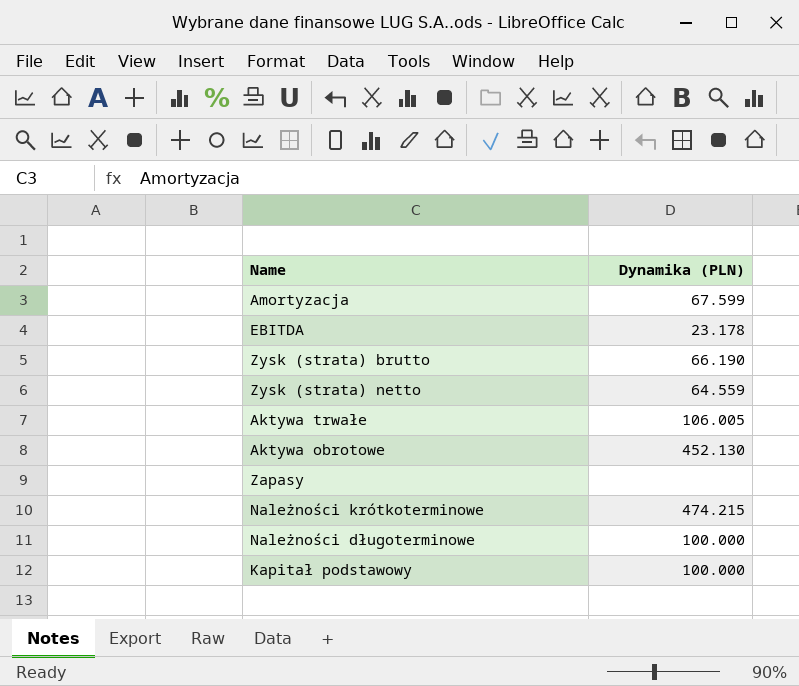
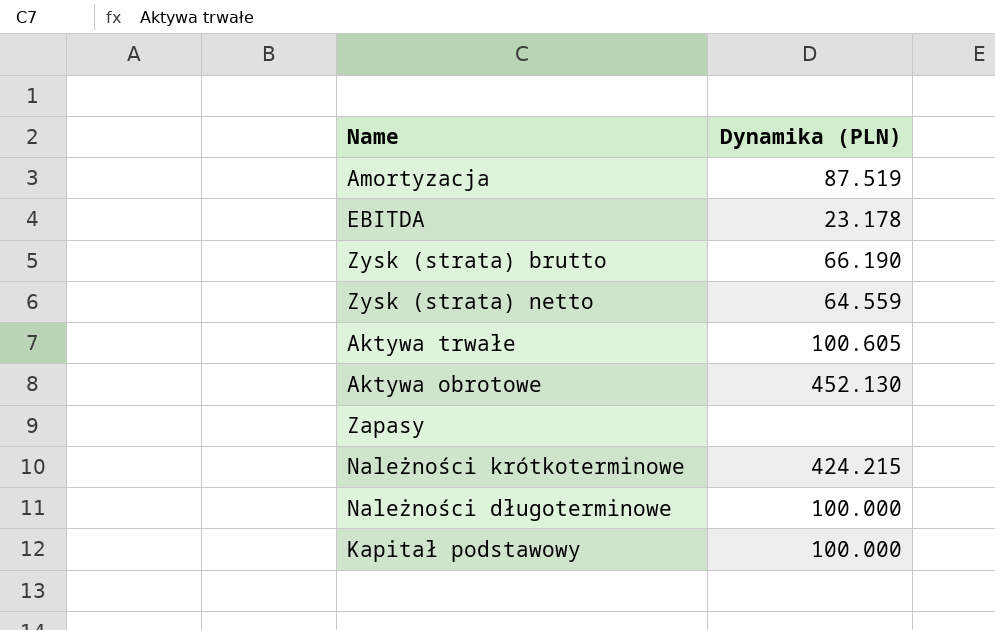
Amortyzacja | Dynamika (PLN): 67.599 -> 87.519
Aktywa trwałe | Dynamika (PLN): 106.005 -> 100.605
Należności krótkoterminowe | Dynamika (PLN): 474.215 -> 424.215

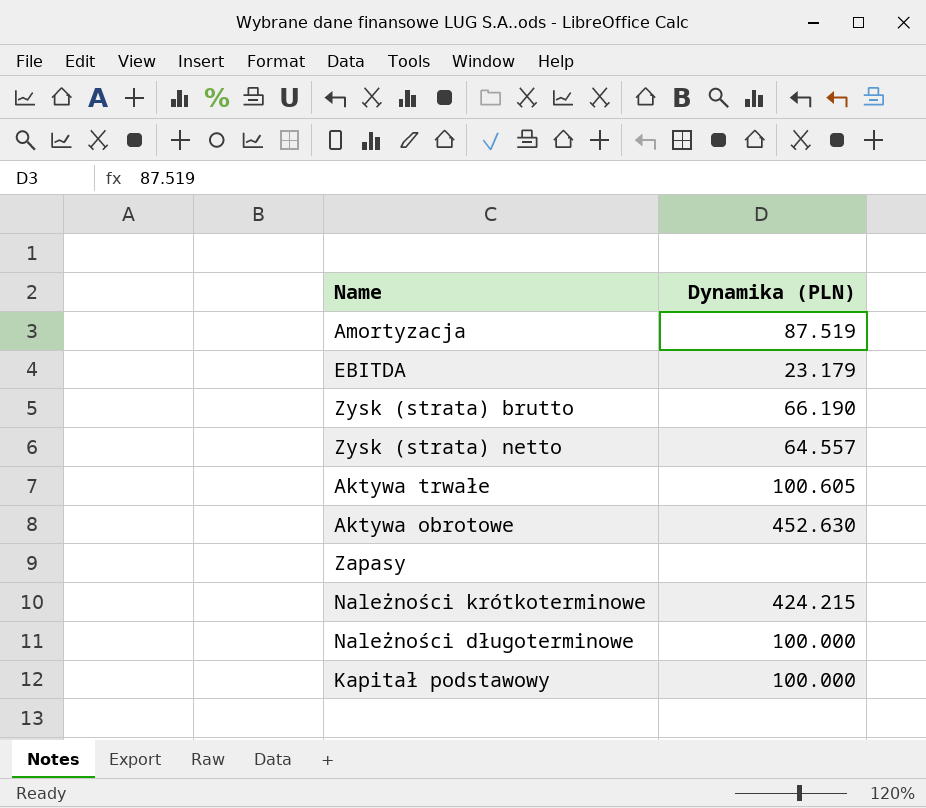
EBITDA | Dynamika (PLN): 23.178 -> 23.179
Zysk (strata) netto | Dynamika (PLN): 64.559 -> 64.557
Aktywa obrotowe | Dynamika (PLN): 452.130 -> 452.630

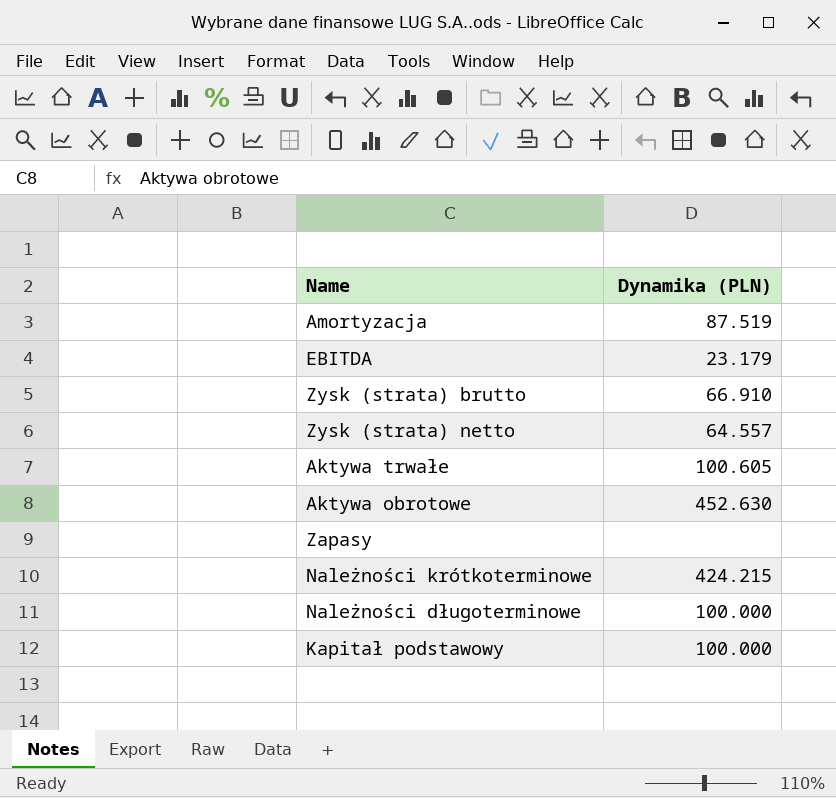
Zysk (strata) brutto | Dynamika (PLN): 66.190 -> 66.910

